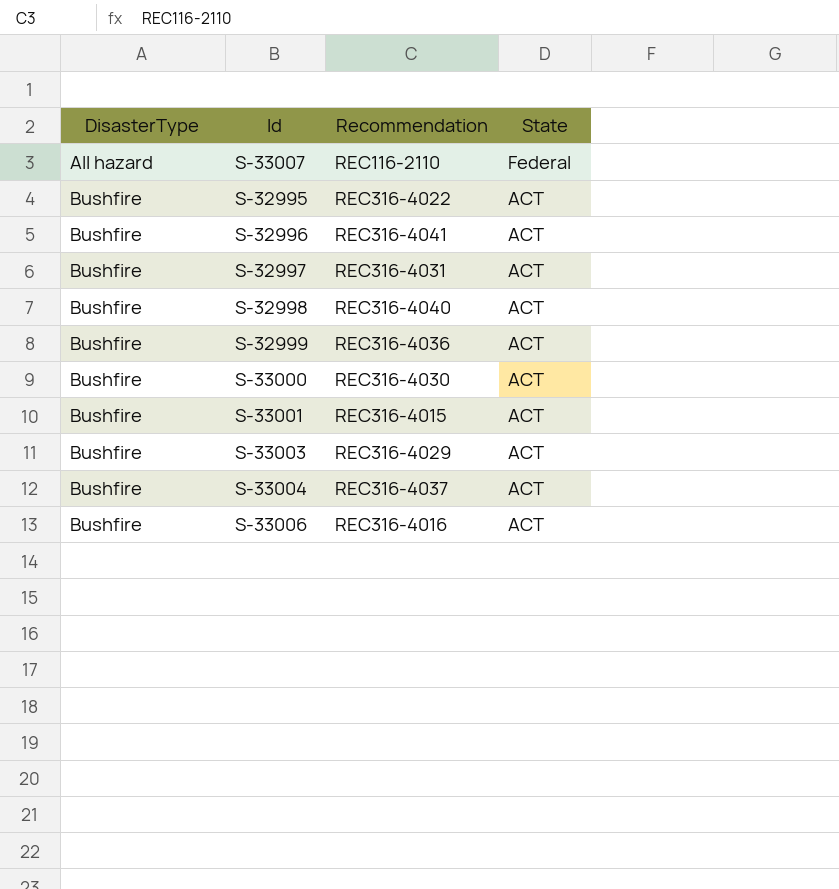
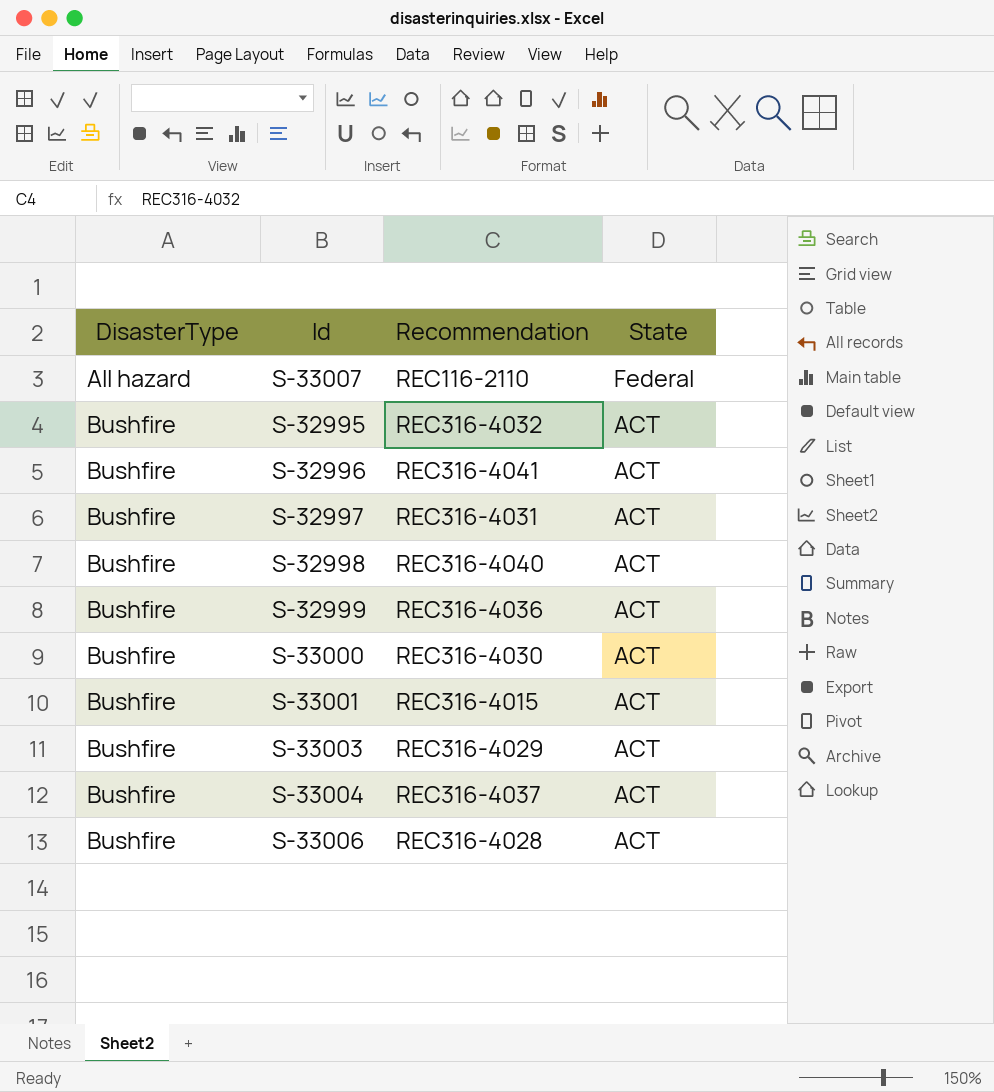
S-32995 | Recommendation: REC316-4022 -> REC316-4032
S-33006 | Recommendation: REC316-4016 -> REC316-4028

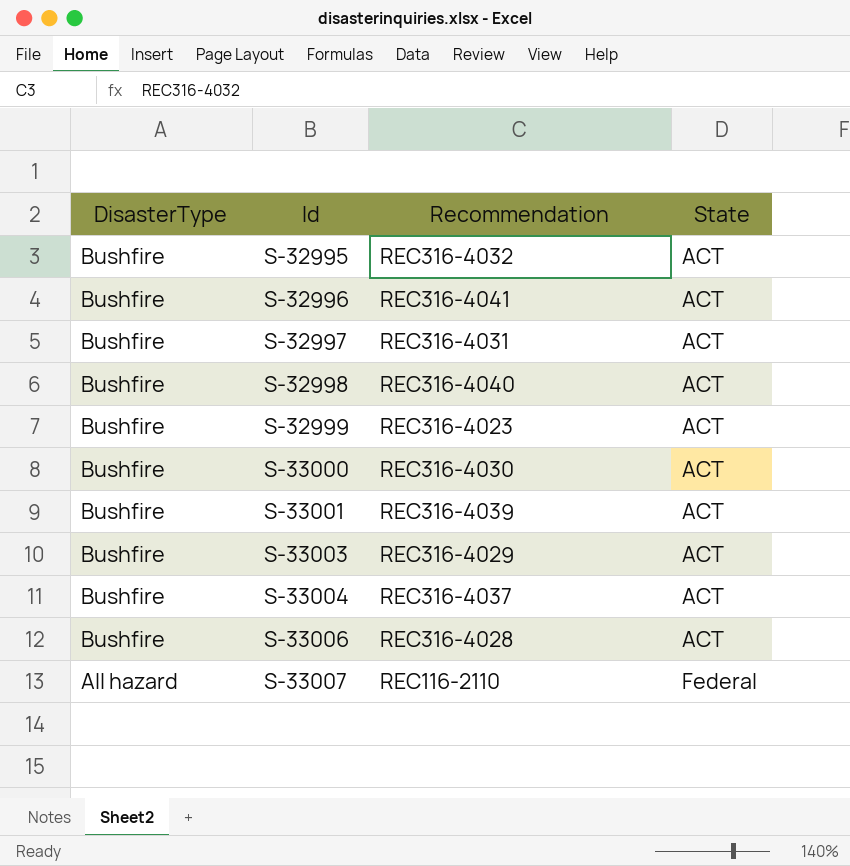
row order: DisasterType ascending -> DisasterType descending
S-32999 | Recommendation: REC316-4036 -> REC316-4023
S-33001 | Recommendation: REC316-4015 -> REC316-4039

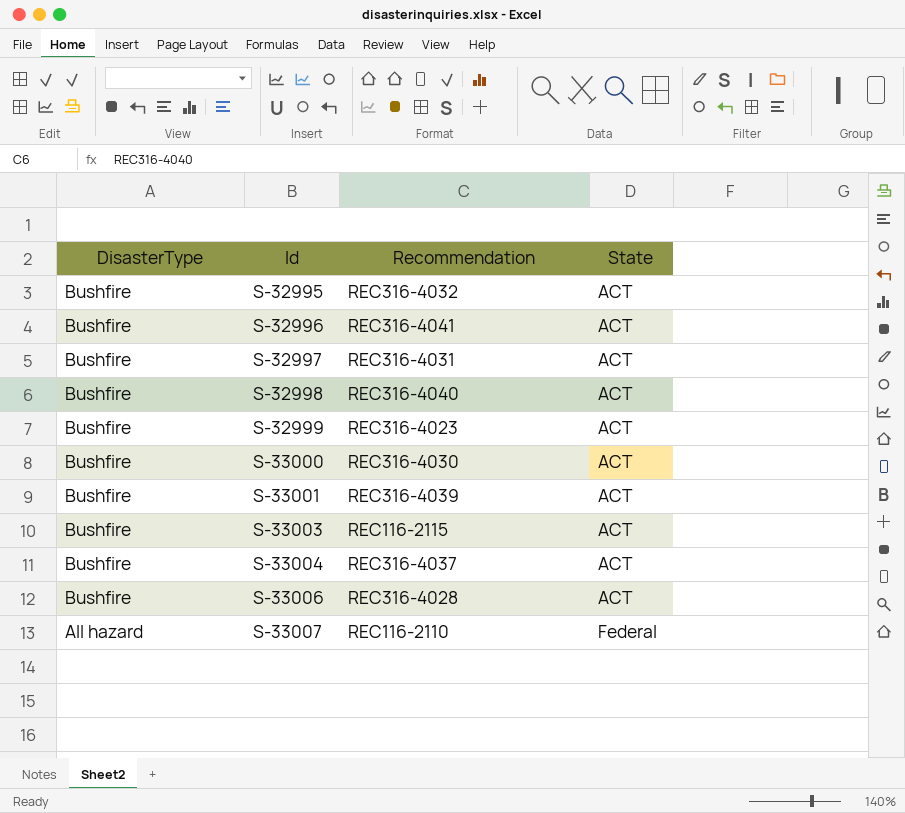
S-33003 | Recommendation: REC316-4029 -> REC116-2115

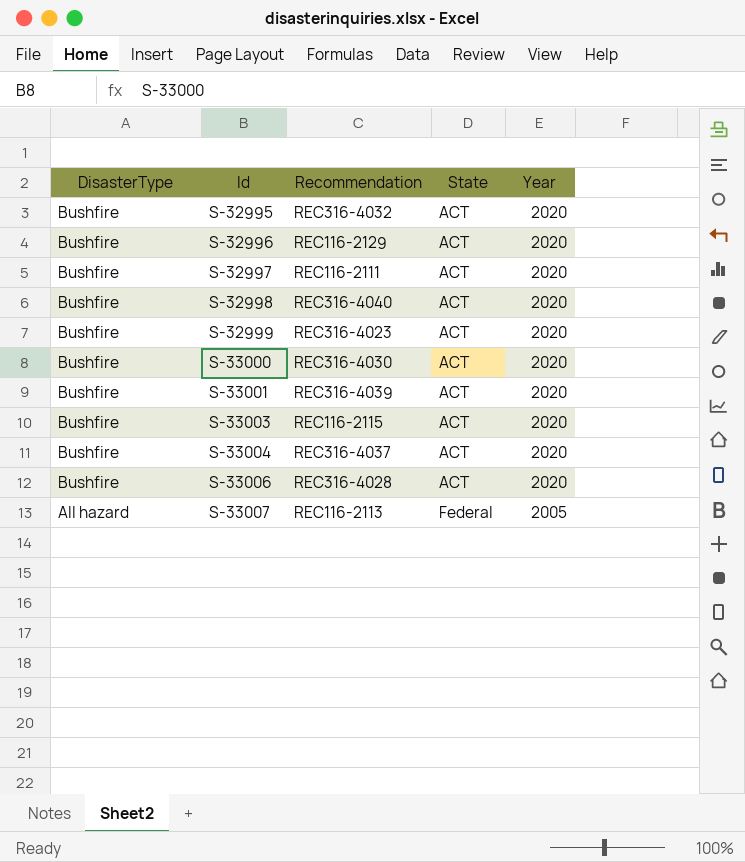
column Year | position: none -> 5
S-32996 | Recommendation: REC316-4041 -> REC116-2129
S-32997 | Recommendation: REC316-4031 -> REC116-2111
S-33007 | Recommendation: REC116-2110 -> REC116-2113

